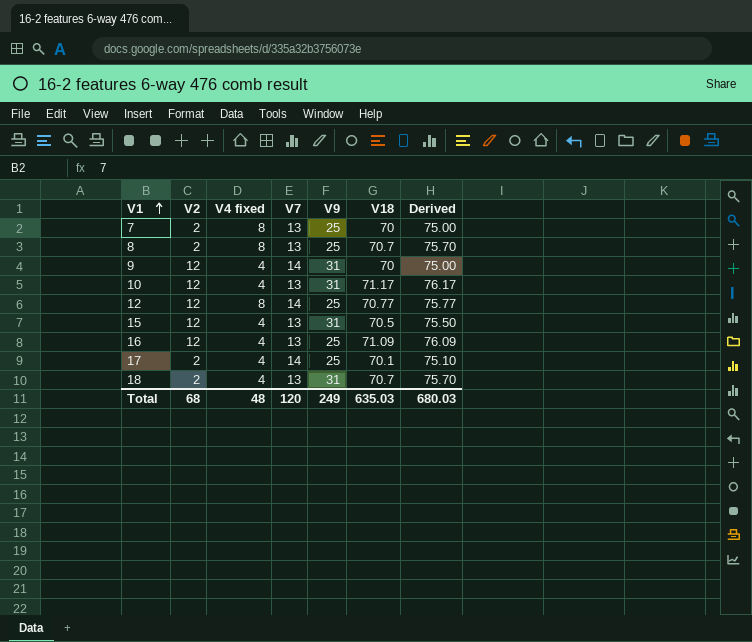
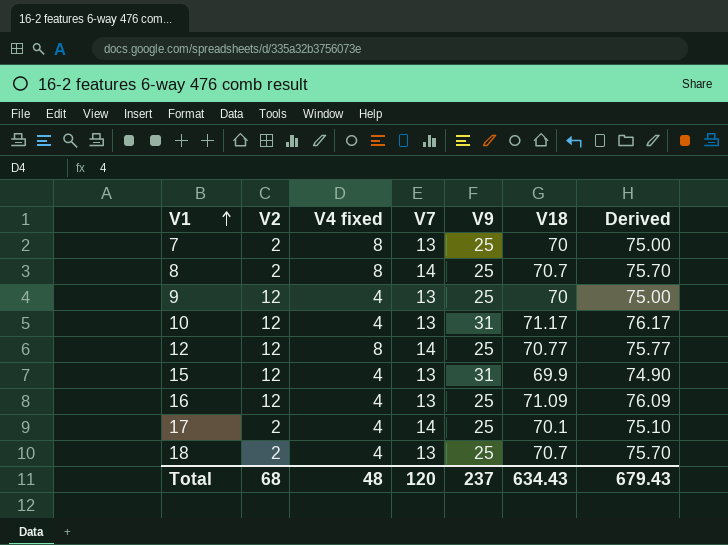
8 | V7: 13 -> 14
9 | V7: 14 -> 13
9 | V9: 31 -> 25
15 | V18: 70.5 -> 69.9
15 | Derived: 75.50 -> 74.90
18 | V9: 31 -> 25
Total | V9: 249 -> 237
Total | V18: 635.03 -> 634.43
Total | Derived: 680.03 -> 679.43

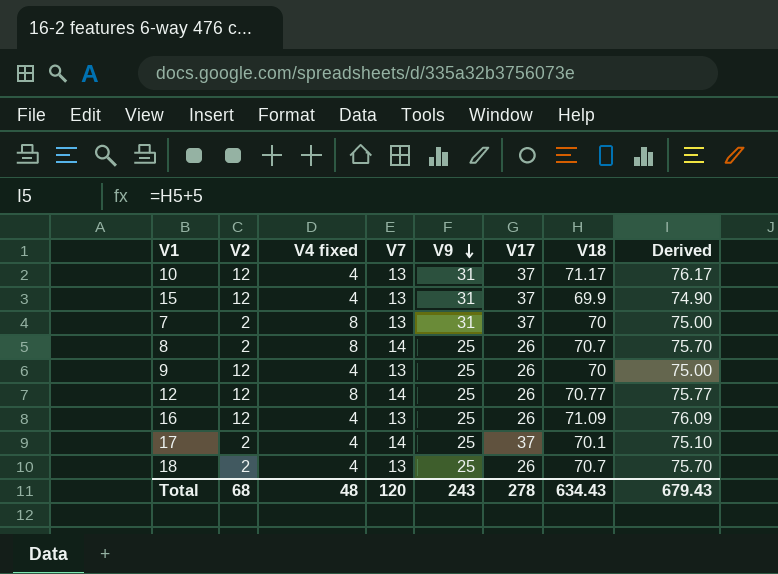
row order: V1 ascending -> V9 descending
column V17 | position: none -> 6
7 | V9: 25 -> 31
Total | V9: 237 -> 243

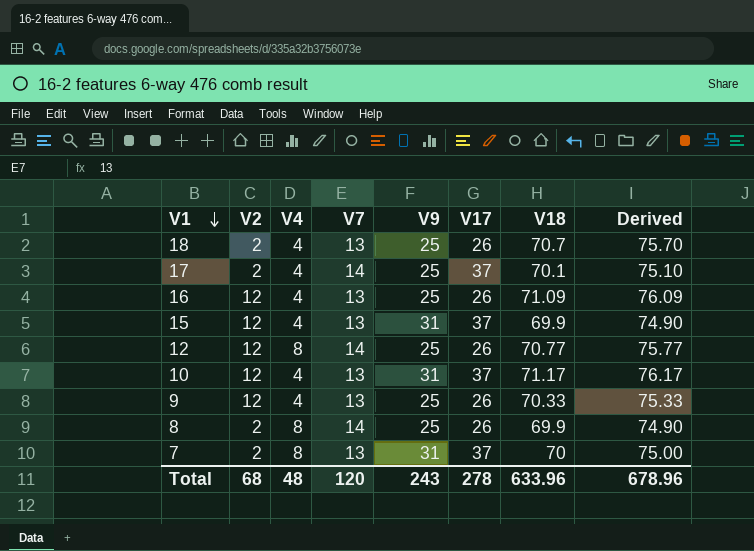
row order: V9 descending -> V1 descending
column name: V4 fixed -> V4
9 | V18: 70 -> 70.33
9 | Derived: 75.00 -> 75.33
8 | V18: 70.7 -> 69.9
8 | Derived: 75.70 -> 74.90
Total | V18: 634.43 -> 633.96
Total | Derived: 679.43 -> 678.96

